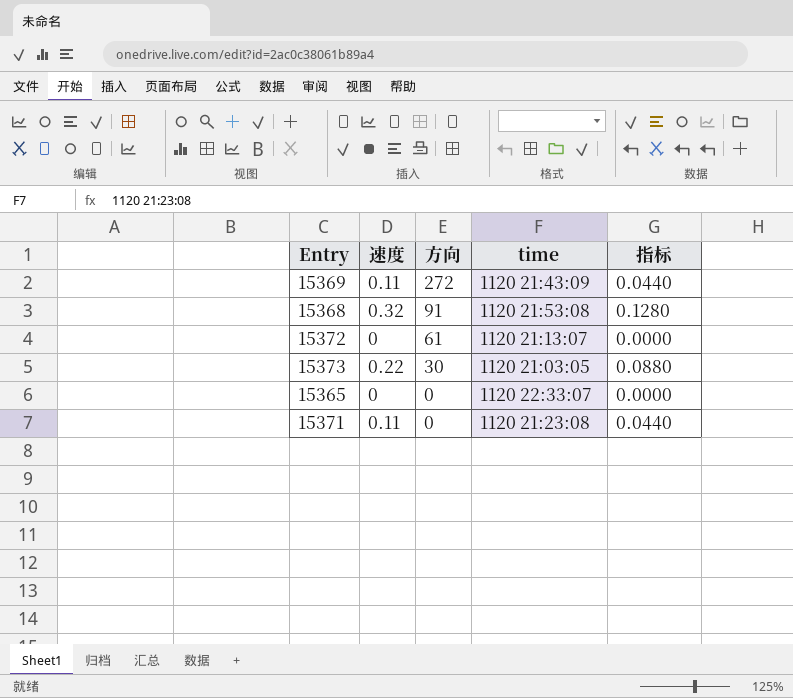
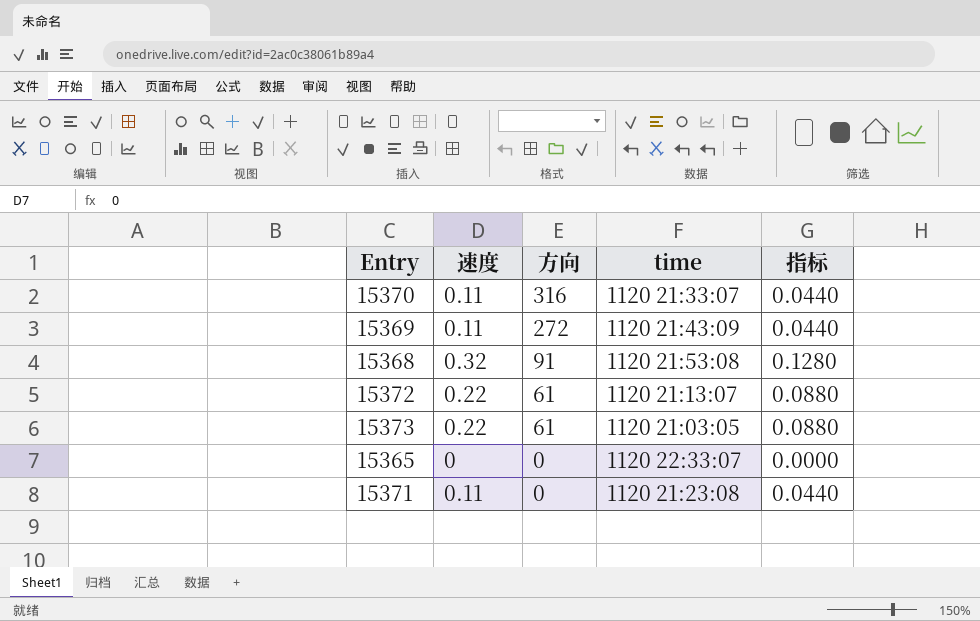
row 15370: none -> 0.11 | 316 | 1120 21:33:07 | 0.0440
15372 | 速度: 0 -> 0.22
15372 | 指标: 0.0000 -> 0.0880
15373 | 方向: 30 -> 61

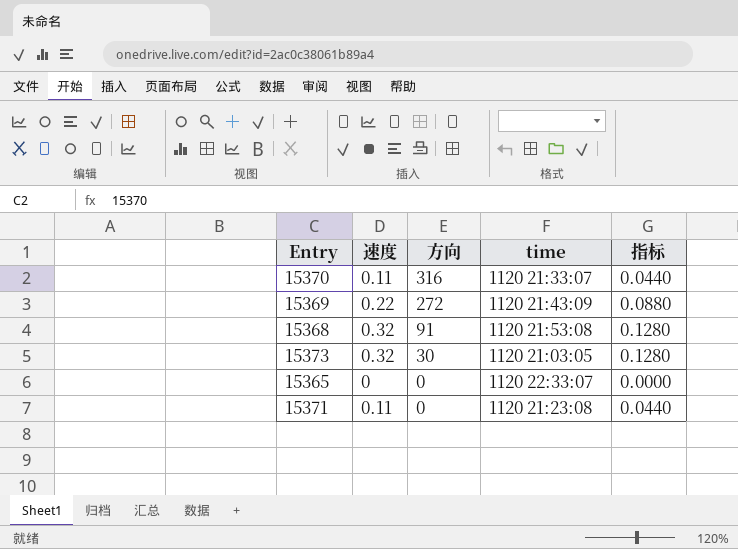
row 15372: 0.22 | 61 | 1120 21:13:07 | 0.0880 -> none
15369 | 速度: 0.11 -> 0.22
15369 | 指标: 0.0440 -> 0.0880
15373 | 速度: 0.22 -> 0.32
15373 | 方向: 61 -> 30
15373 | 指标: 0.0880 -> 0.1280

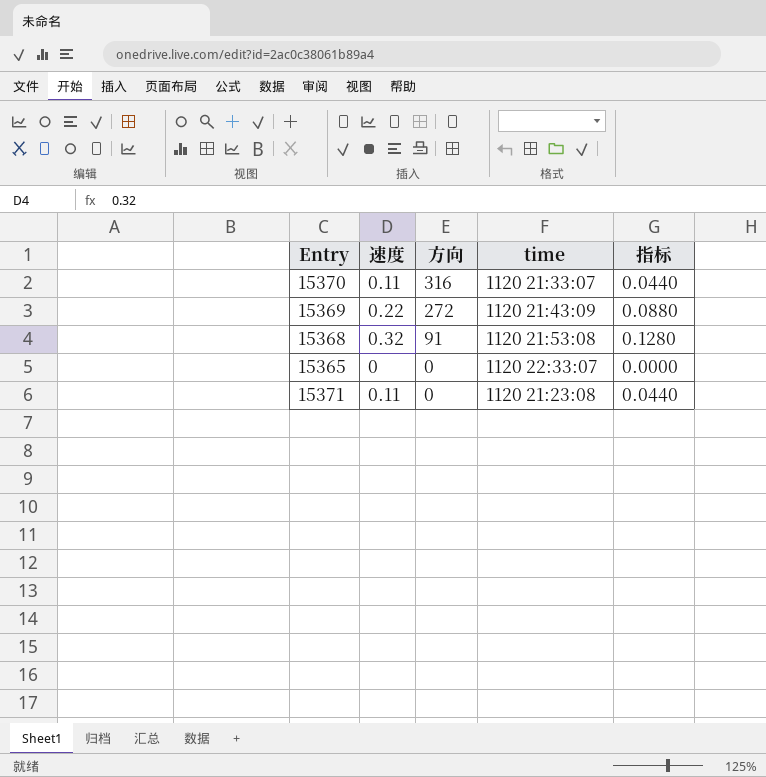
row 15373: 0.32 | 30 | 1120 21:03:05 | 0.1280 -> none

